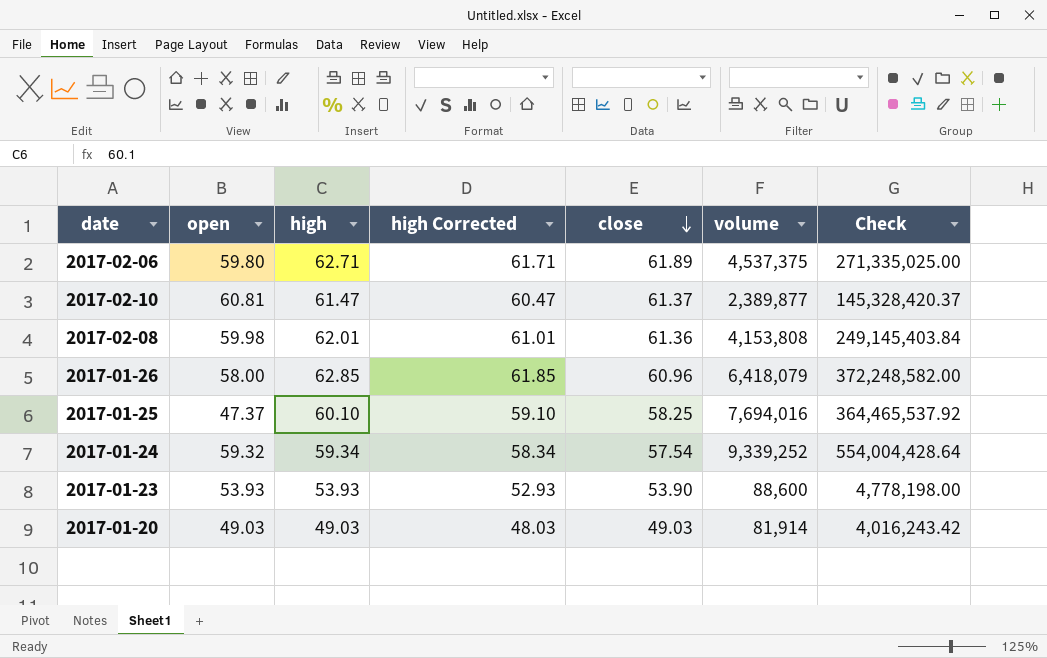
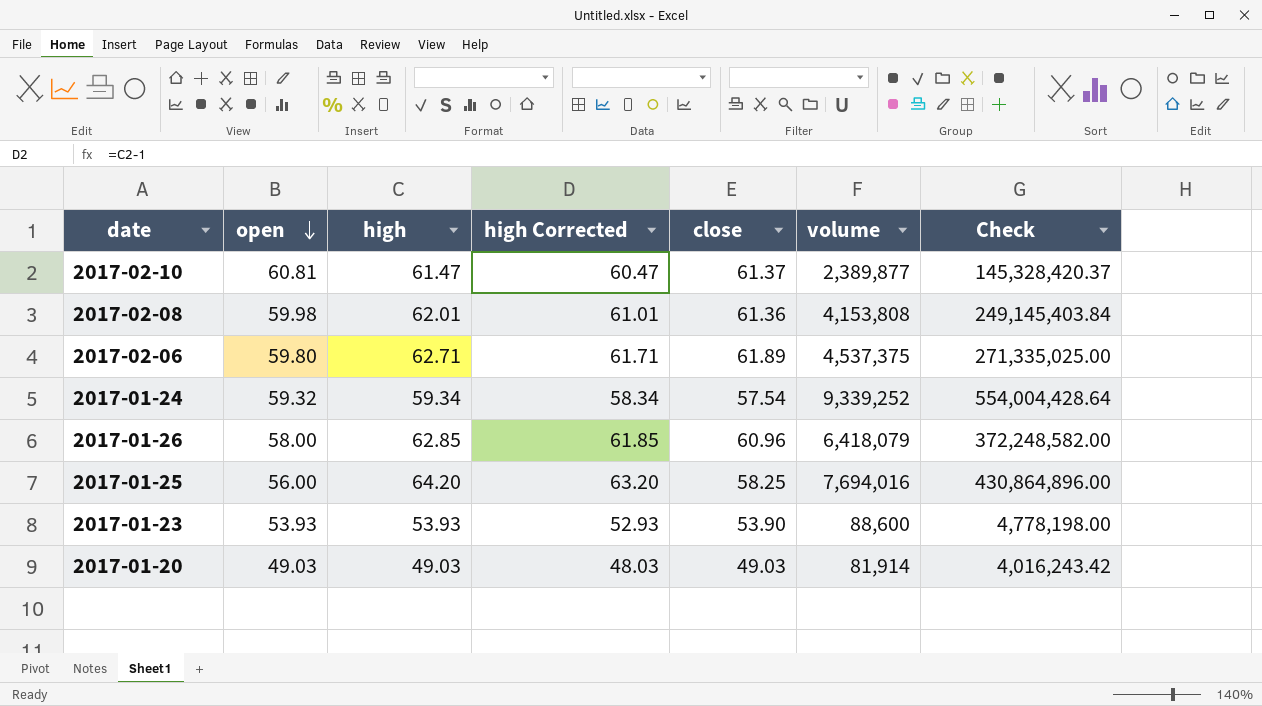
row order: close descending -> open descending
2017-01-25 | open: 47.37 -> 56.00
2017-01-25 | high: 60.10 -> 64.20
2017-01-25 | high Corrected: 59.10 -> 63.20
2017-01-25 | Check: 364,465,537.92 -> 430,864,896.00

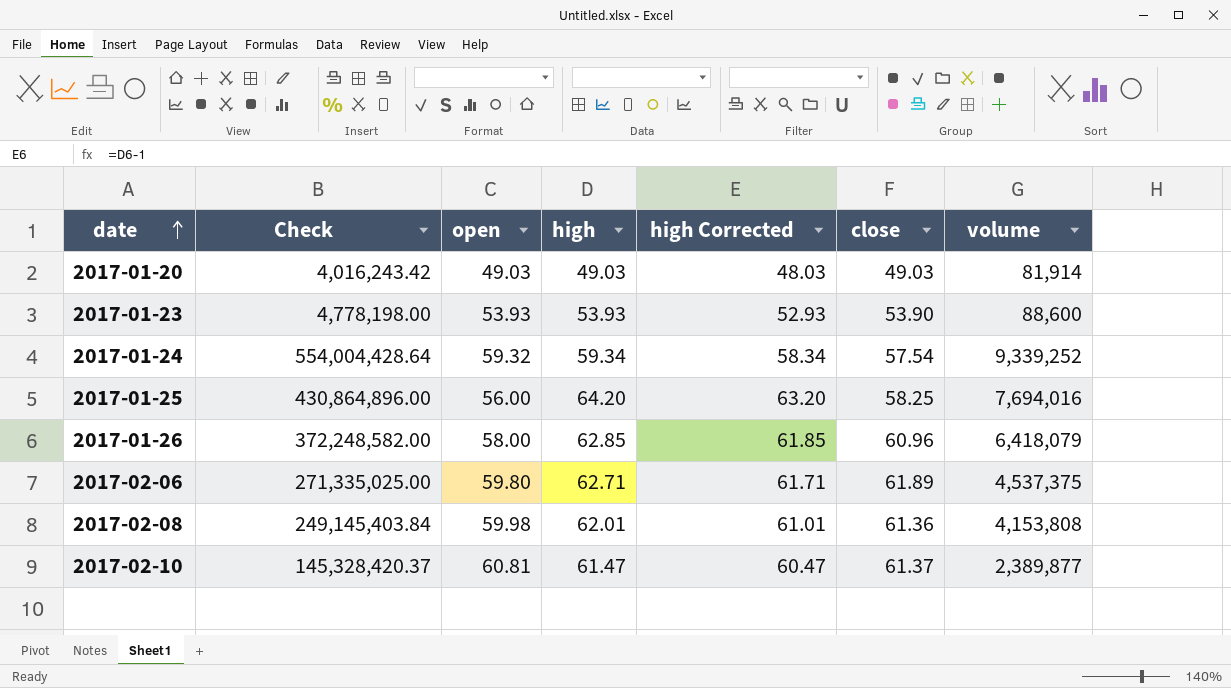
row order: open descending -> date ascending
column Check | position: 7 -> 2

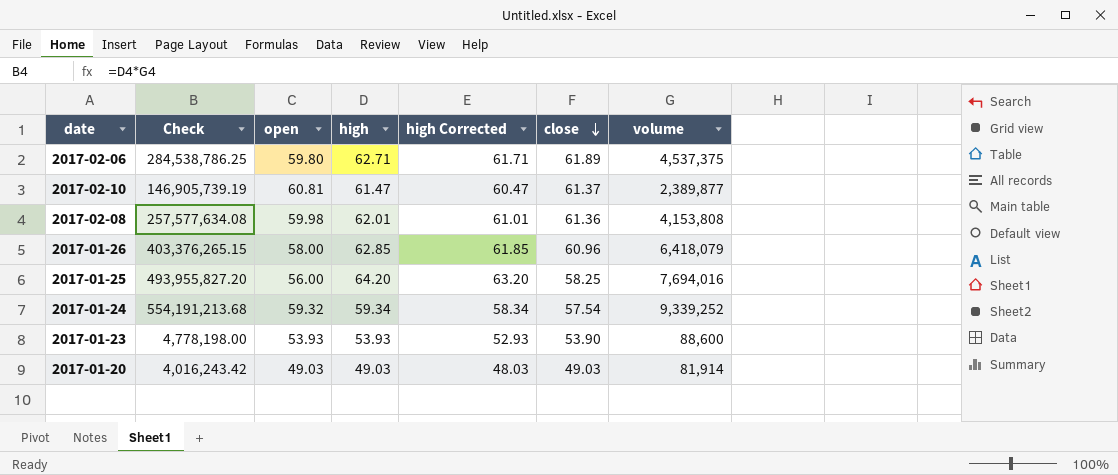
row order: date ascending -> close descending
column Check | formula: [open] * [volume] -> [high] * [volume]

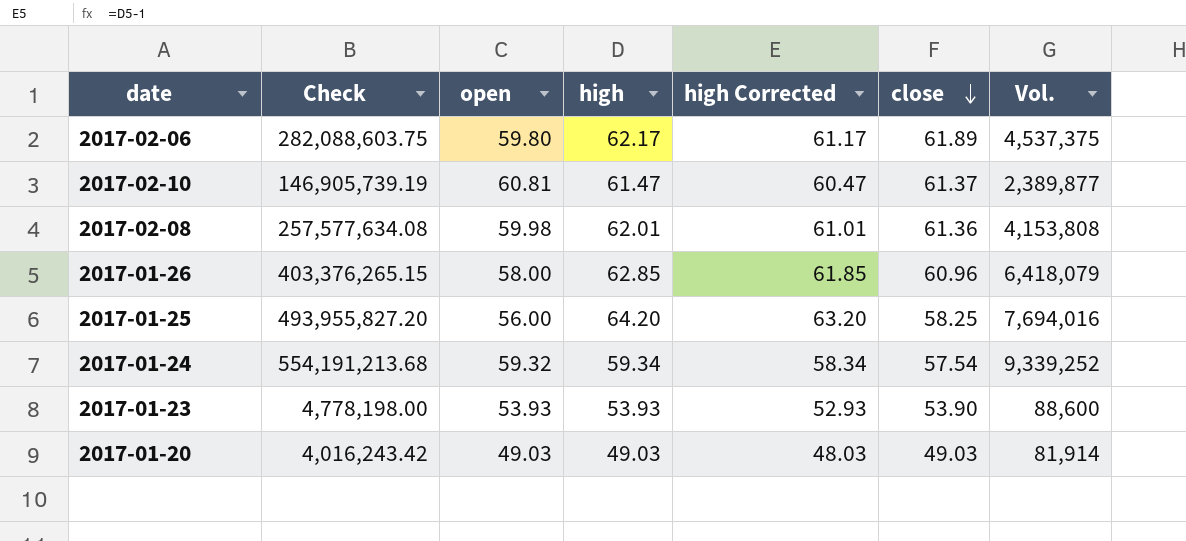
column name: volume -> Vol.
2017-02-06 | Check: 284,538,786.25 -> 282,088,603.75
2017-02-06 | high: 62.71 -> 62.17
2017-02-06 | high Corrected: 61.71 -> 61.17

